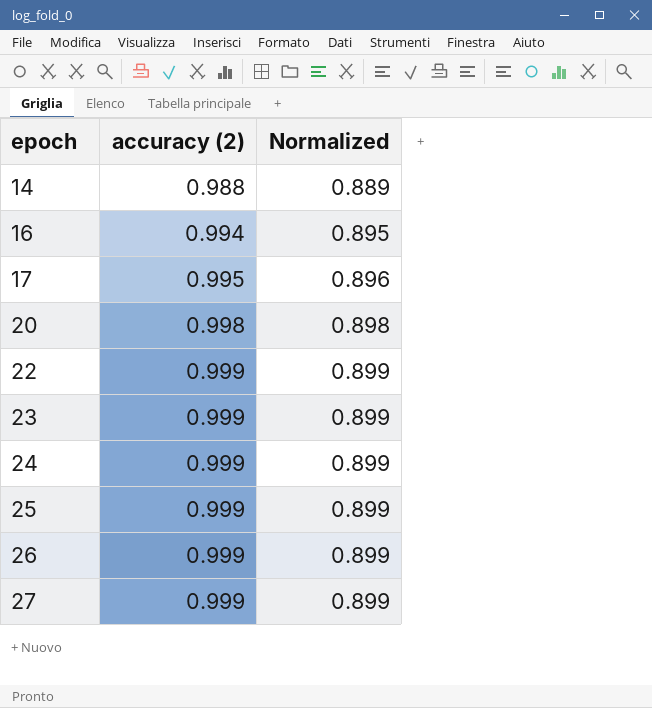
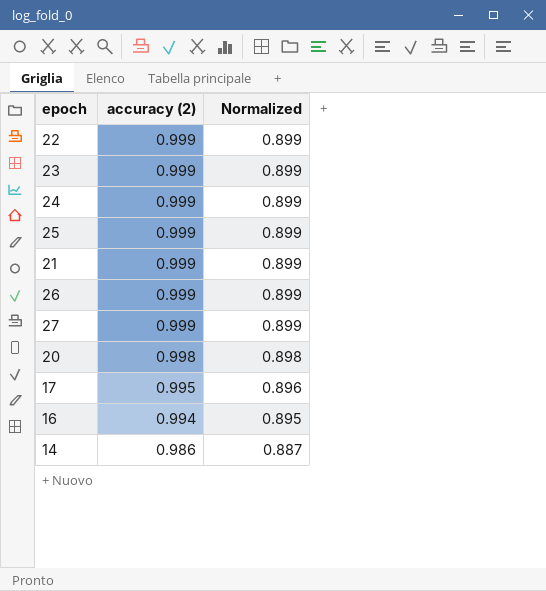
row order: epoch ascending -> accuracy (2) descending
row 21: none -> 0.999 | 0.899
14 | accuracy (2): 0.988 -> 0.986
14 | Normalized: 0.889 -> 0.887

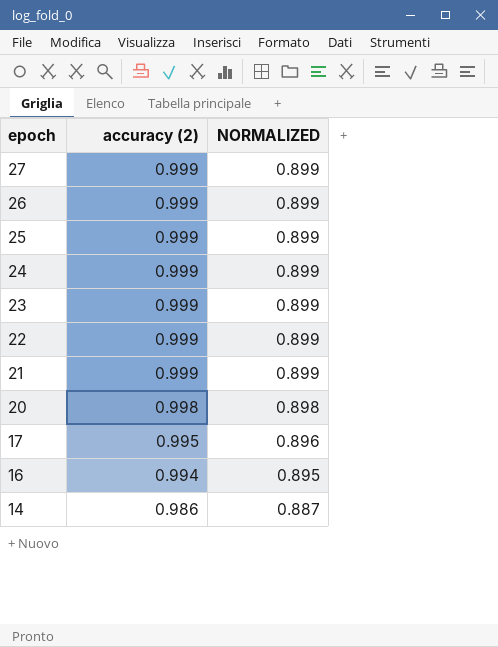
row order: accuracy (2) descending -> epoch descending
column name: Normalized -> NORMALIZED

